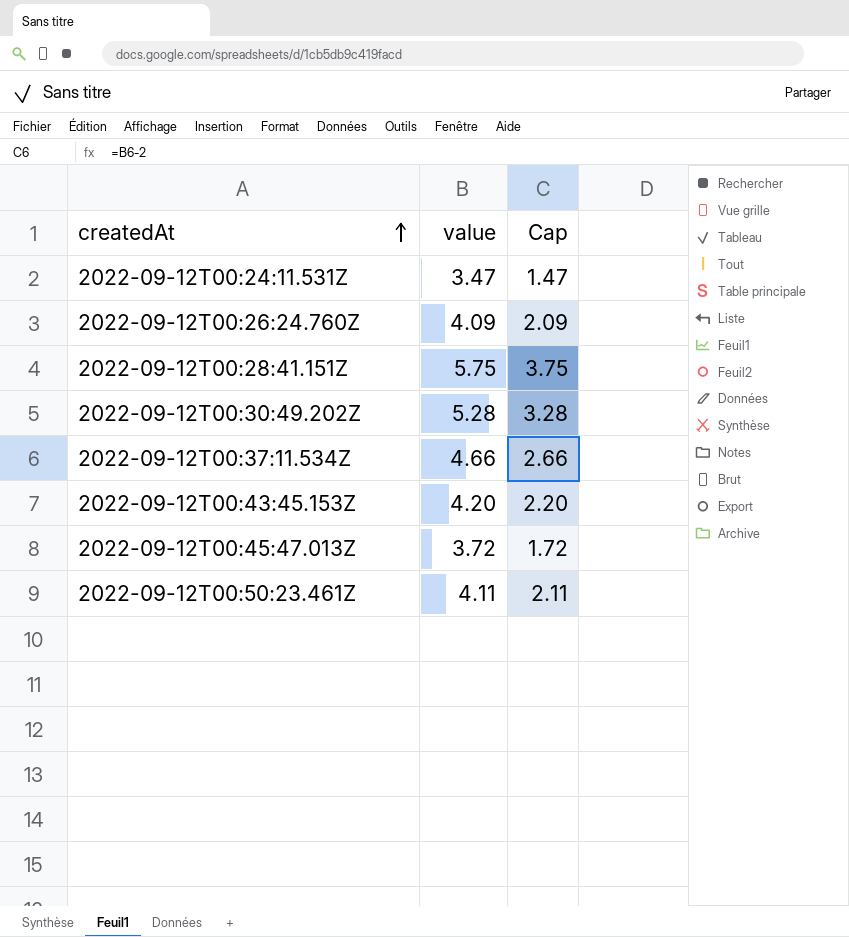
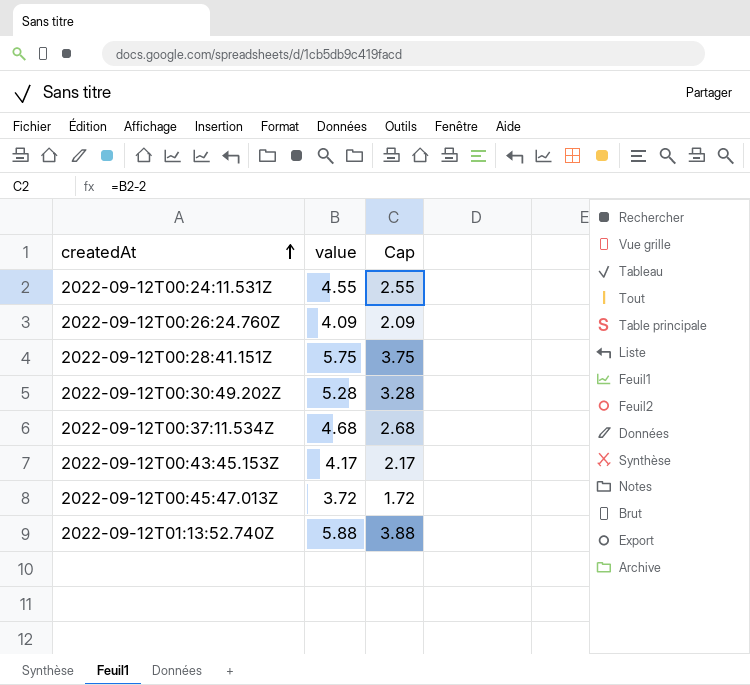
row 2022-09-12T00:50:23.461Z: 4.11 | 2.11 -> none
2022-09-12T00:24:11.531Z | value: 3.47 -> 4.55
2022-09-12T00:24:11.531Z | Cap: 1.47 -> 2.55
2022-09-12T00:37:11.534Z | value: 4.66 -> 4.68
2022-09-12T00:37:11.534Z | Cap: 2.66 -> 2.68
2022-09-12T00:43:45.153Z | value: 4.20 -> 4.17
2022-09-12T00:43:45.153Z | Cap: 2.20 -> 2.17
row 2022-09-12T01:13:52.740Z: none -> 5.88 | 3.88

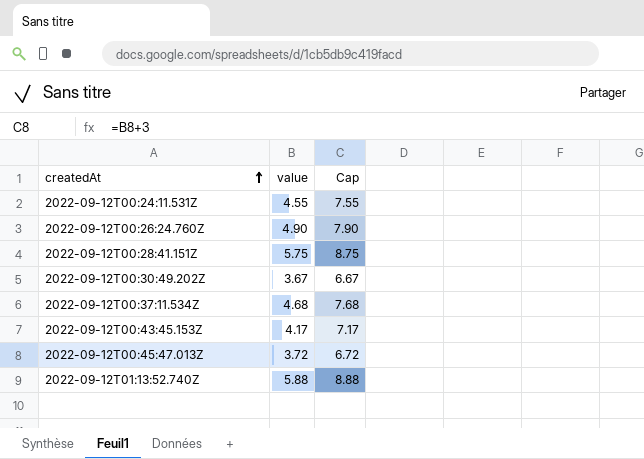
column Cap | formula: [value] - 2 -> [value] + 3
2022-09-12T00:26:24.760Z | value: 4.09 -> 4.90
2022-09-12T00:30:49.202Z | value: 5.28 -> 3.67

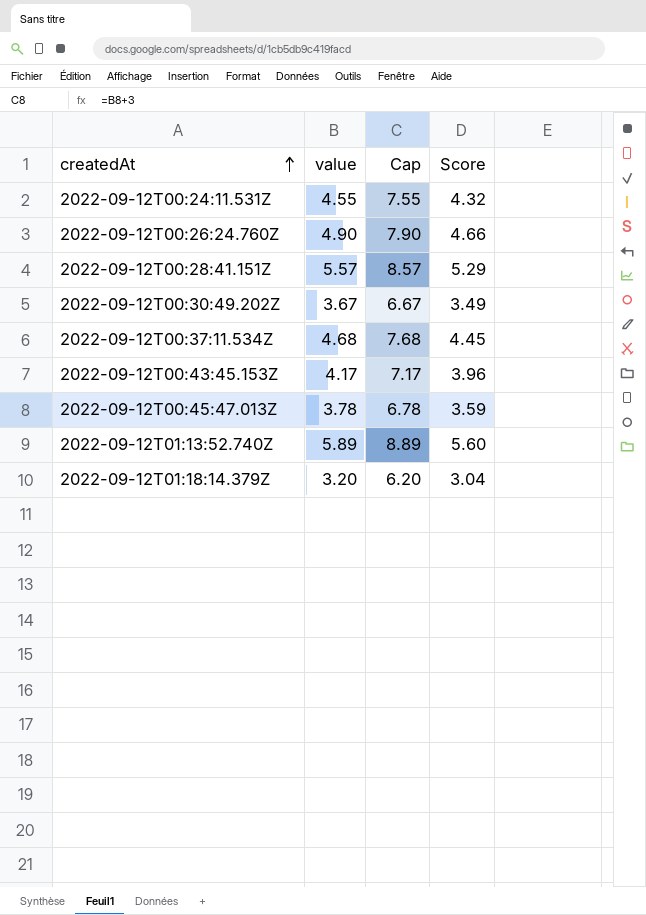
column Score | formula: none -> [value] * 0.95
2022-09-12T00:28:41.151Z | value: 5.75 -> 5.57
2022-09-12T00:28:41.151Z | Cap: 8.75 -> 8.57
2022-09-12T00:45:47.013Z | value: 3.72 -> 3.78
2022-09-12T00:45:47.013Z | Cap: 6.72 -> 6.78
2022-09-12T01:13:52.740Z | value: 5.88 -> 5.89
2022-09-12T01:13:52.740Z | Cap: 8.88 -> 8.89
row 2022-09-12T01:18:14.379Z: none -> 3.20 | 6.20 | 3.04

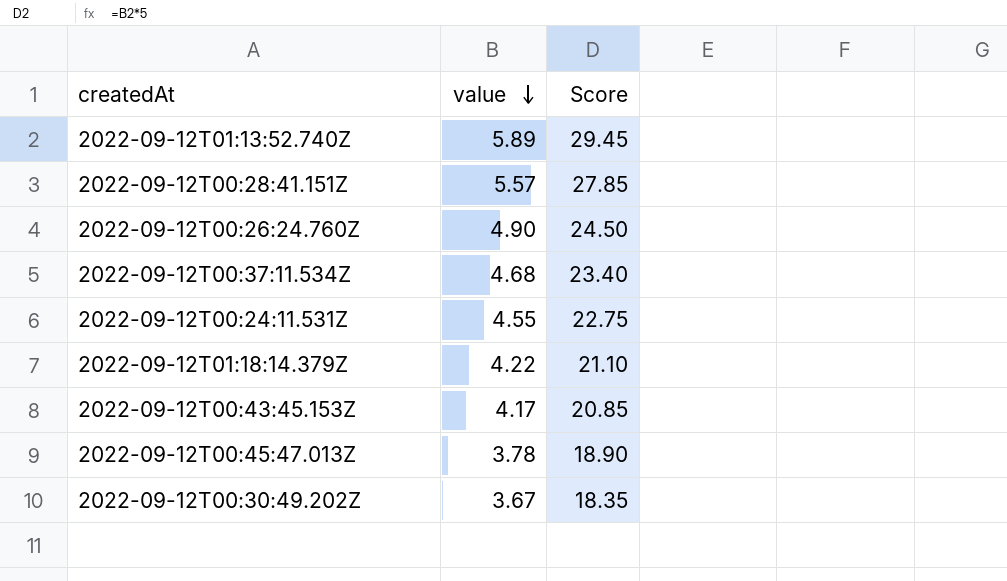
row order: createdAt ascending -> value descending
column Cap | formula: [value] + 3 -> none
column Score | formula: [value] * 0.95 -> [value] * 5
2022-09-12T01:18:14.379Z | value: 3.20 -> 4.22

